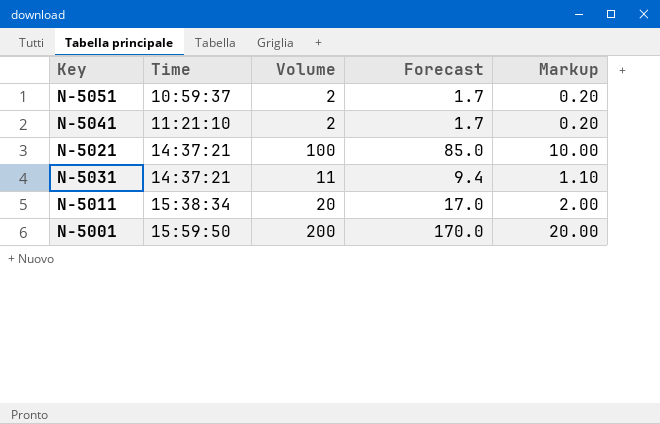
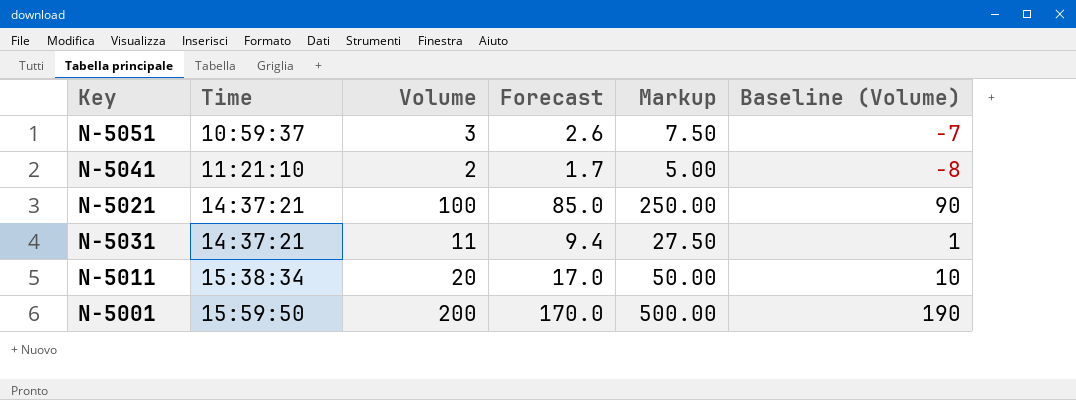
column Markup | formula: [Volume] * 0.1 -> [Volume] * 2.5
column Baseline (Volume) | formula: none -> [Volume] - 10
N-5051 | Volume: 2 -> 3
N-5051 | Forecast: 1.7 -> 2.6

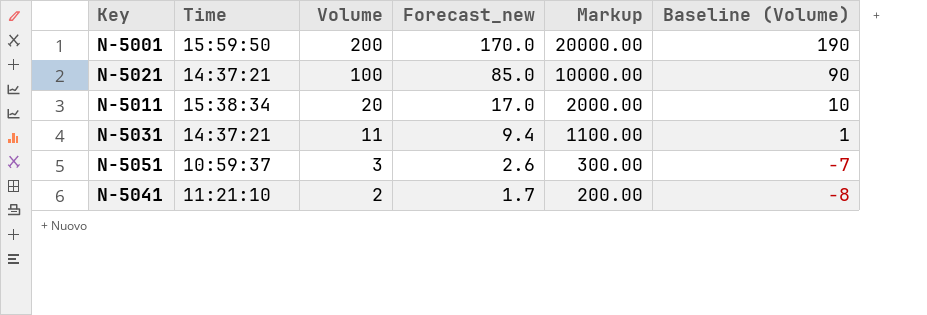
row order: Time ascending -> Volume descending
column name: Forecast -> Forecast_new
column Markup | formula: [Volume] * 2.5 -> [Volume] * 100

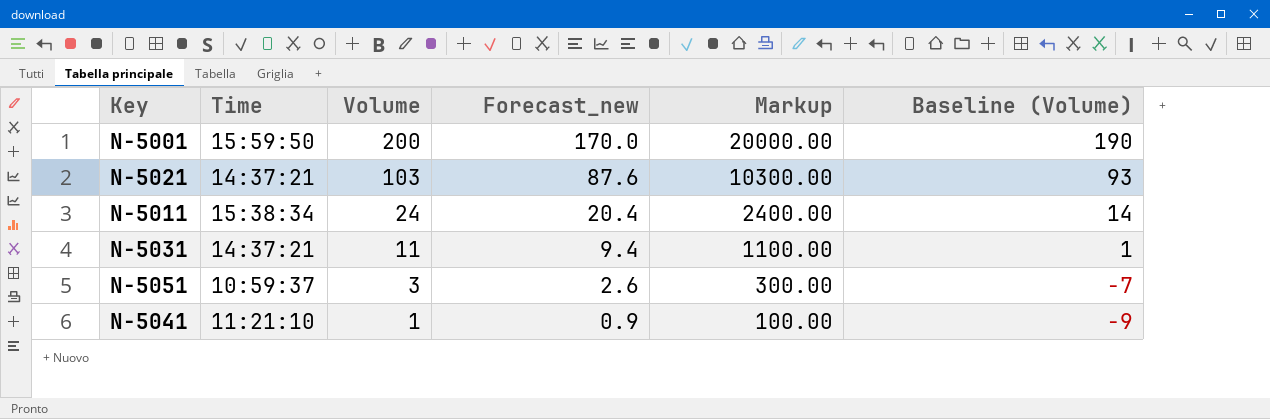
N-5021 | Volume: 100 -> 103
N-5021 | Forecast_new: 85.0 -> 87.6
N-5021 | Markup: 10000.00 -> 10300.00
N-5021 | Baseline (Volume): 90 -> 93
N-5011 | Volume: 20 -> 24
N-5011 | Forecast_new: 17.0 -> 20.4
N-5011 | Markup: 2000.00 -> 2400.00
N-5011 | Baseline (Volume): 10 -> 14
N-5041 | Volume: 2 -> 1
N-5041 | Forecast_new: 1.7 -> 0.9
N-5041 | Markup: 200.00 -> 100.00
N-5041 | Baseline (Volume): -8 -> -9

